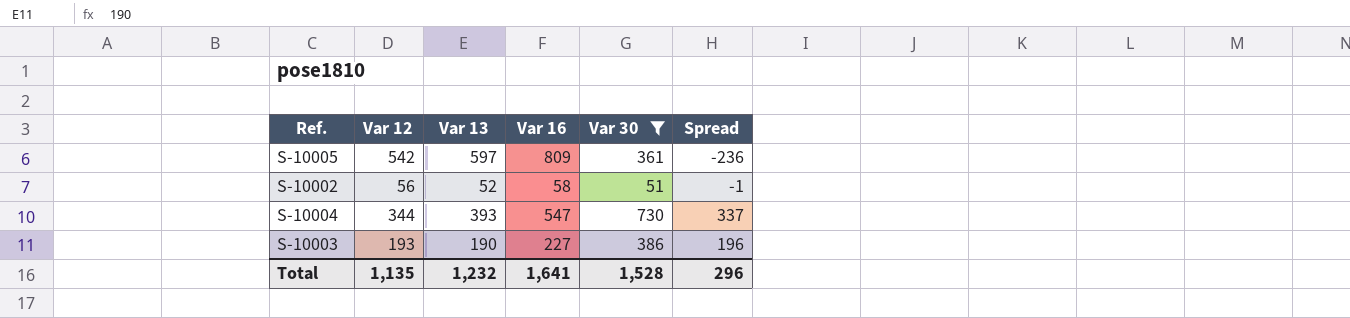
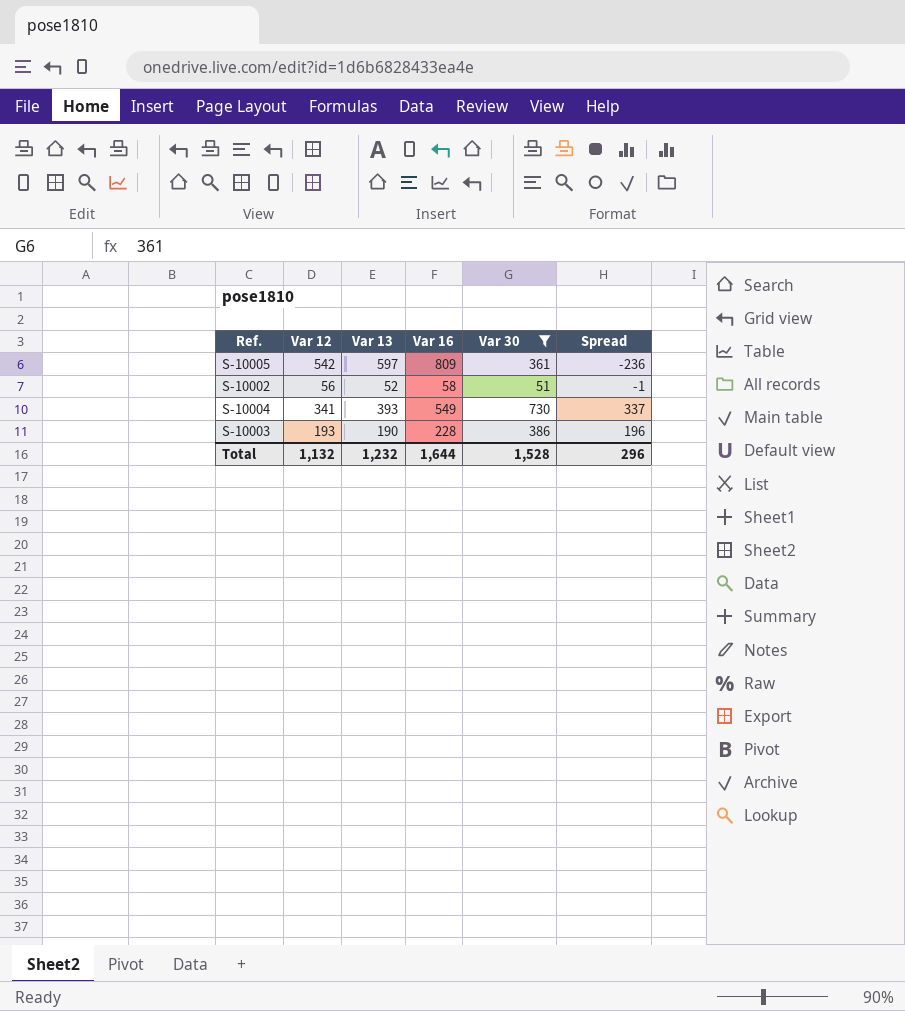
S-10004 | Var 12: 344 -> 341
S-10004 | Var 16: 547 -> 549
S-10003 | Var 16: 227 -> 228
Total | Var 12: 1,135 -> 1,132
Total | Var 16: 1,641 -> 1,644

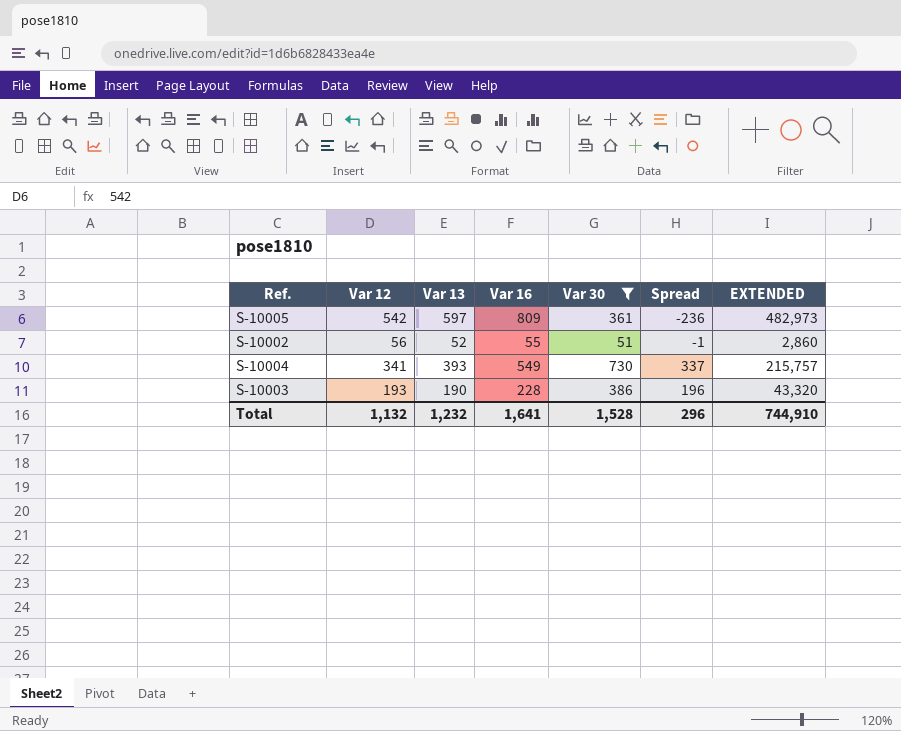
column EXTENDED | formula: none -> [Var 13] * [Var 16]
S-10002 | Var 16: 58 -> 55
Total | Var 16: 1,644 -> 1,641

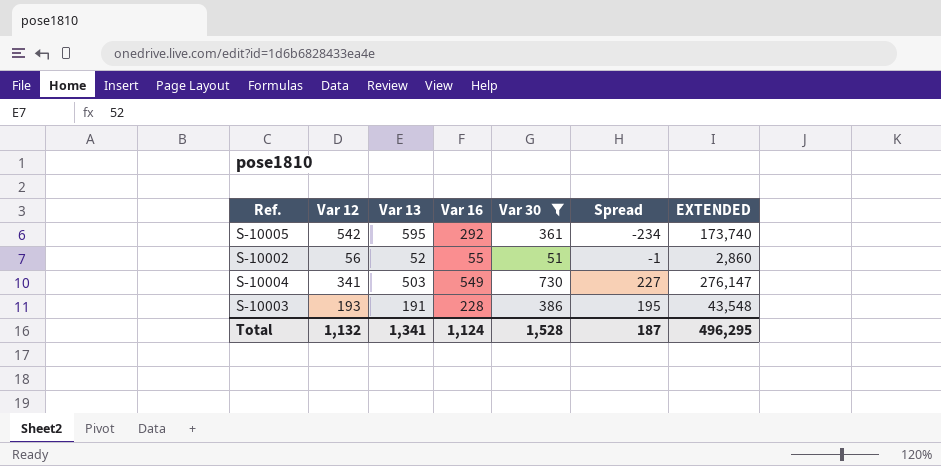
S-10005 | Var 13: 597 -> 595
S-10005 | Var 16: 809 -> 292
S-10005 | Spread: -236 -> -234
S-10005 | EXTENDED: 482,973 -> 173,740
S-10004 | Var 13: 393 -> 503
S-10004 | Spread: 337 -> 227
S-10004 | EXTENDED: 215,757 -> 276,147
S-10003 | Var 13: 190 -> 191
S-10003 | Spread: 196 -> 195
S-10003 | EXTENDED: 43,320 -> 43,548
Total | Var 13: 1,232 -> 1,341
Total | Var 16: 1,641 -> 1,124
Total | Spread: 296 -> 187
Total | EXTENDED: 744,910 -> 496,295

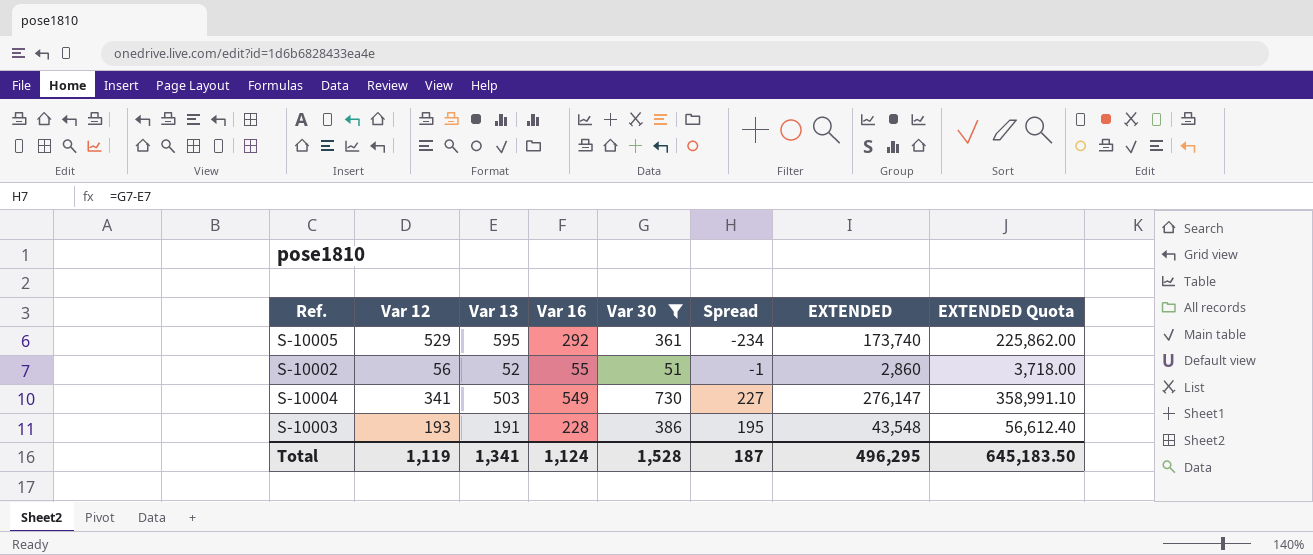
column EXTENDED Quota | formula: none -> [EXTENDED] * 1.3
S-10005 | Var 12: 542 -> 529
Total | Var 12: 1,132 -> 1,119

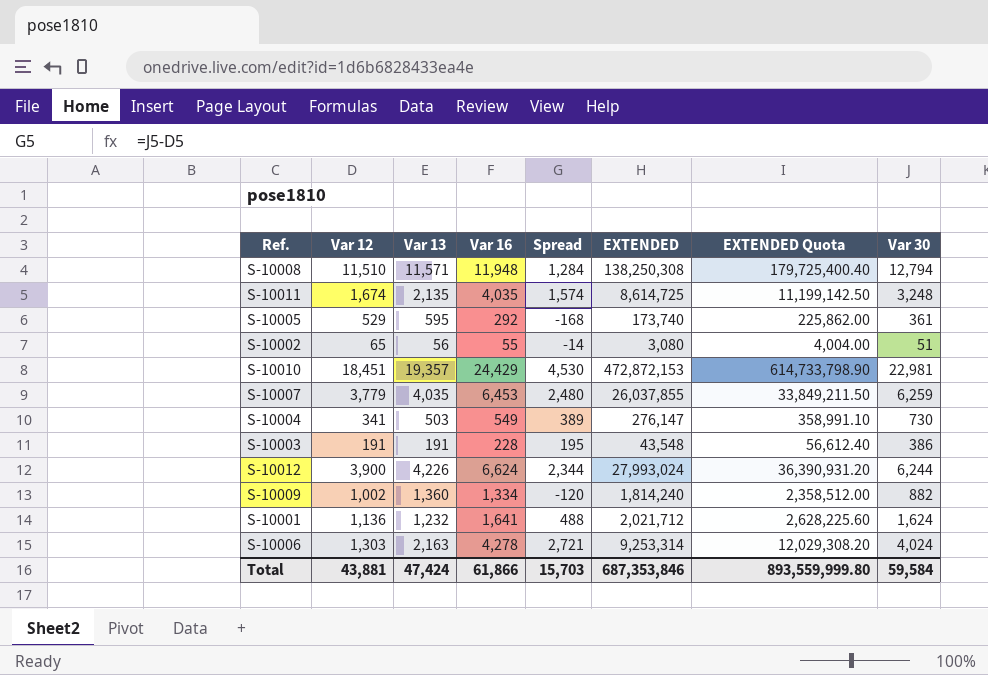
filter: Var 30 <= 730 -> none
column Spread | formula: [Var 30] - [Var 13] -> [Var 30] - [Var 12]
column Var 30 | position: 5 -> 8
S-10002 | Var 12: 56 -> 65
S-10002 | Var 13: 52 -> 56
S-10002 | EXTENDED: 2,860 -> 3,080
S-10002 | EXTENDED Quota: 3,718.00 -> 4,004.00
S-10003 | Var 12: 193 -> 191
Total | Var 12: 1,119 -> 43,881
Total | Var 13: 1,341 -> 47,424
Total | Var 16: 1,124 -> 61,866
Total | Spread: 187 -> 15,703
Total | EXTENDED: 496,295 -> 687,353,846
Total | EXTENDED Quota: 645,183.50 -> 893,559,999.80
Total | Var 30: 1,528 -> 59,584

